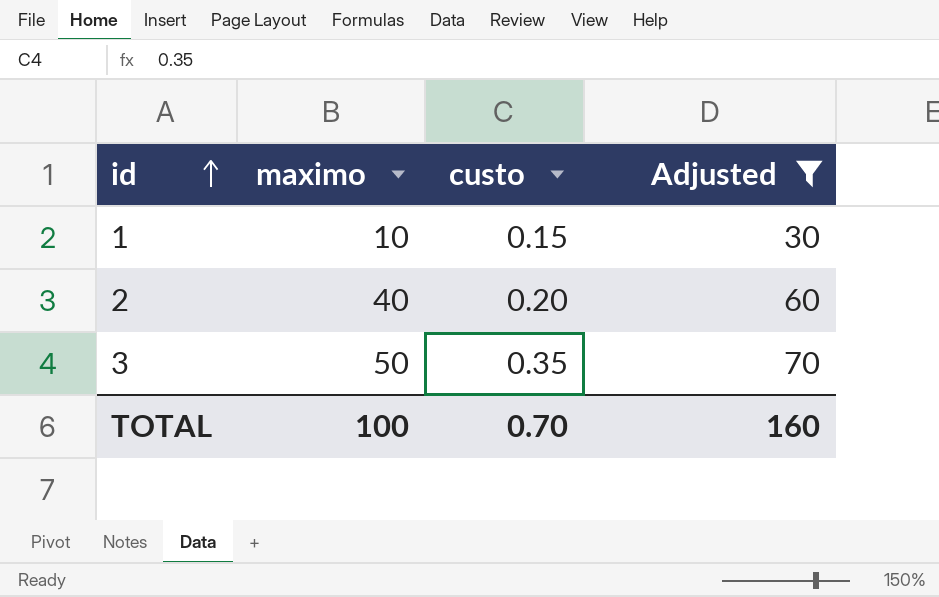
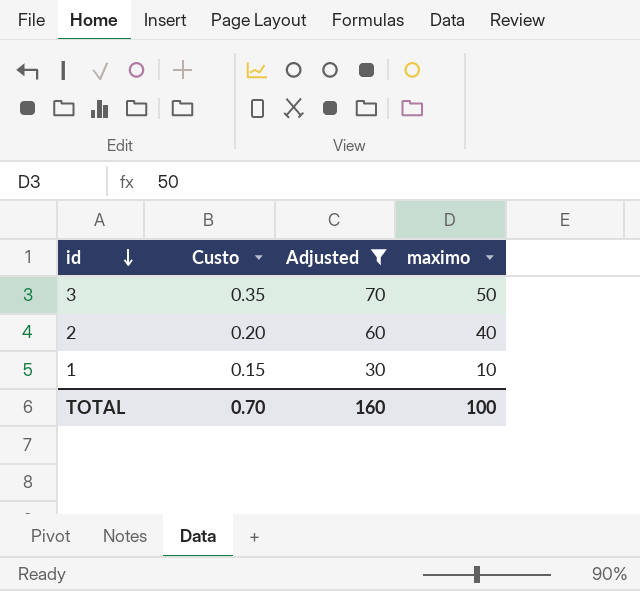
row order: id ascending -> id descending
column name: custo -> Custo
column maximo | position: 2 -> 4

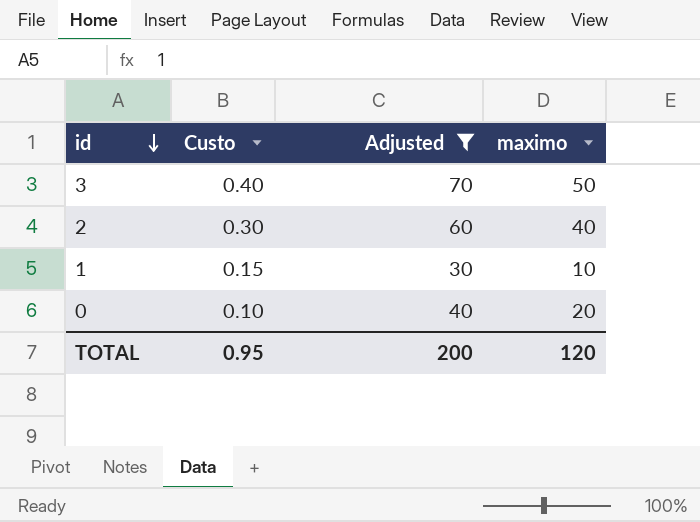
3 | Custo: 0.35 -> 0.40
2 | Custo: 0.20 -> 0.30
row 0: none -> 0.10 | 40 | 20
TOTAL | Custo: 0.70 -> 0.95
TOTAL | Adjusted: 160 -> 200
TOTAL | maximo: 100 -> 120

